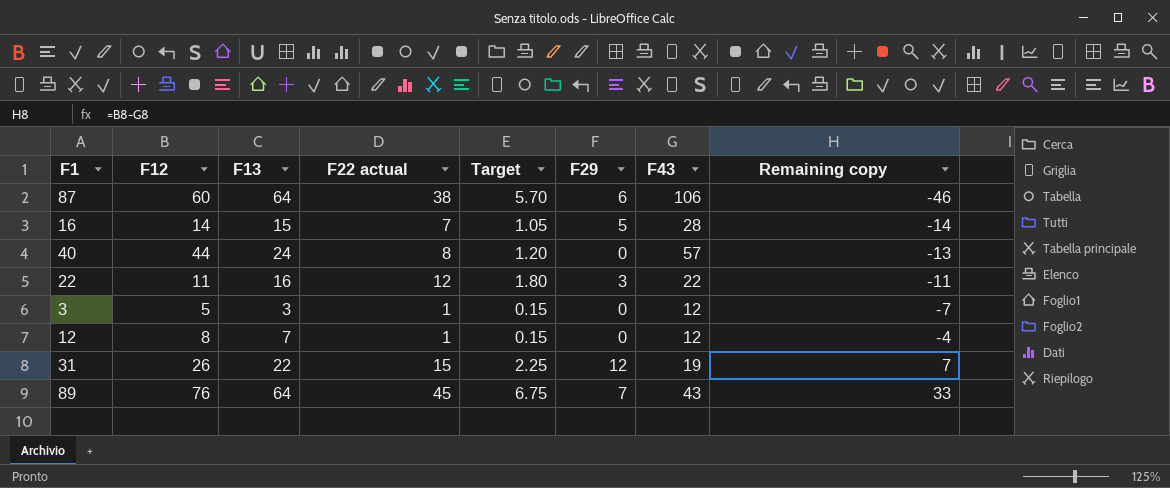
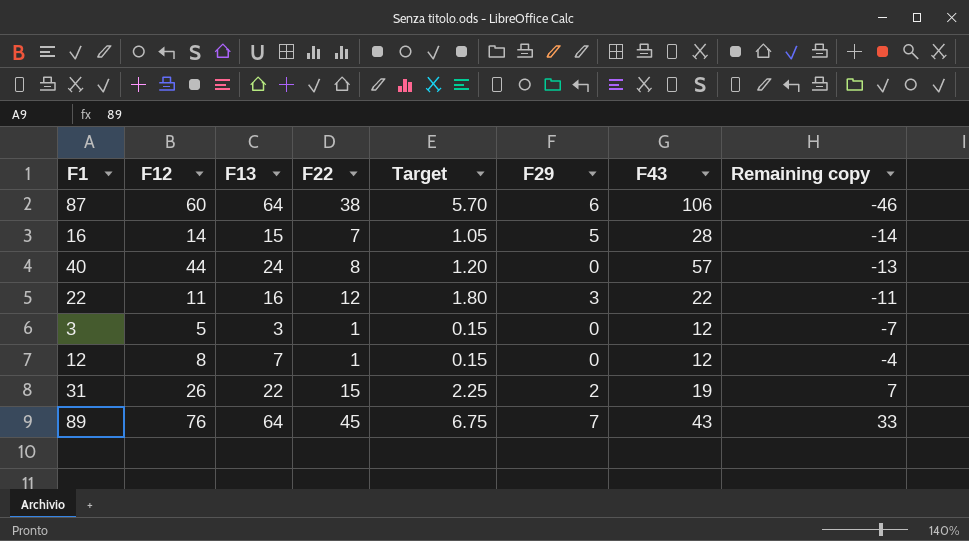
column name: F22 actual -> F22
31 | F29: 12 -> 2

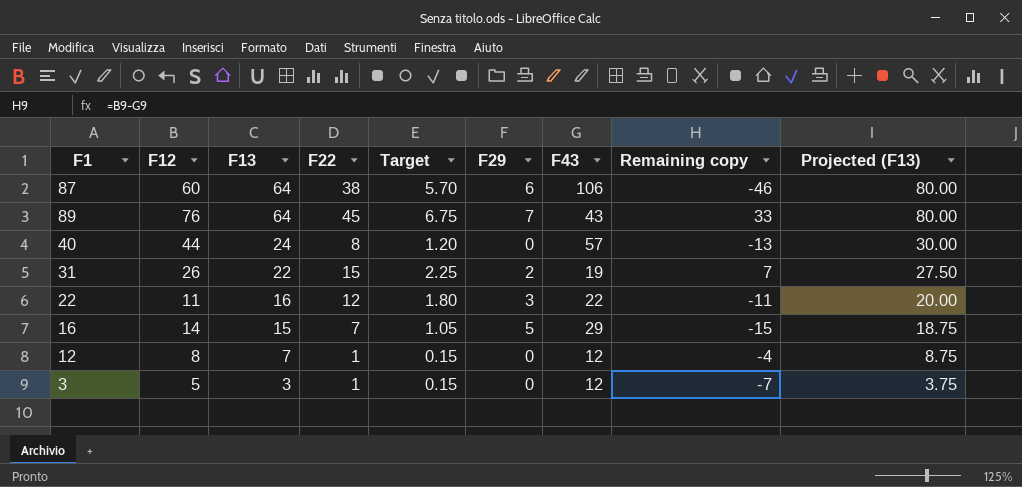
row order: Remaining copy ascending -> F13 descending
column Projected (F13) | formula: none -> [F13] * 1.25
16 | F43: 28 -> 29
16 | Remaining copy: -14 -> -15

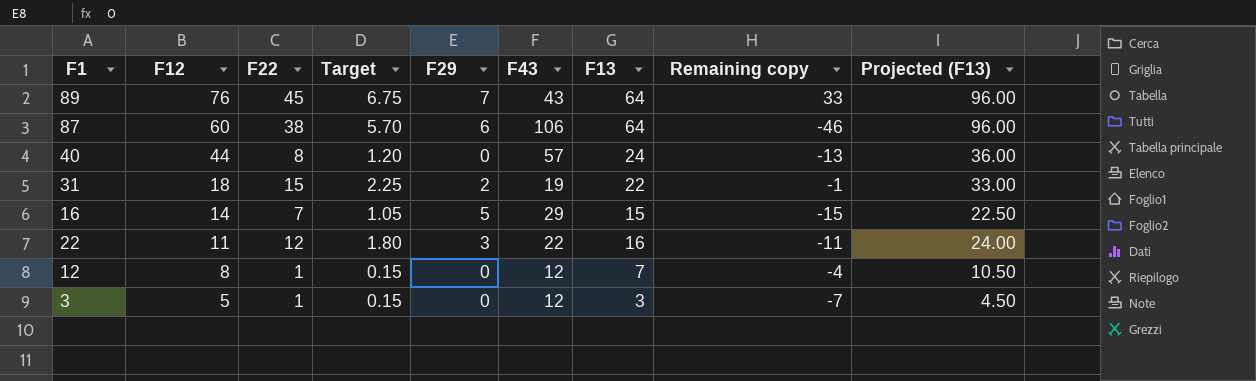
row order: F13 descending -> F12 descending
column F13 | position: 3 -> 7
column Projected (F13) | formula: [F13] * 1.25 -> [F13] * 1.5
31 | F12: 26 -> 18
31 | Remaining copy: 7 -> -1

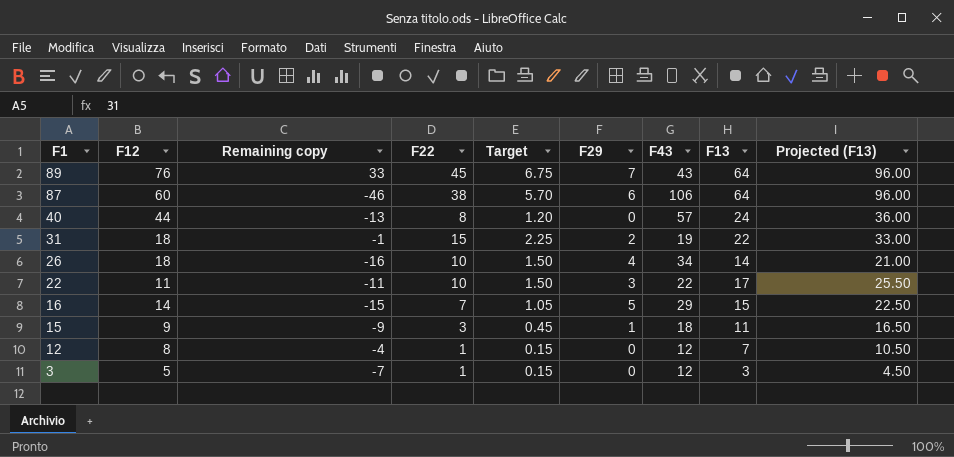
row order: F12 descending -> F1 descending
column Remaining copy | position: 8 -> 3
row 26: none -> 18 | -16 | 10 | 1.50 | 4 | 34 | 14 | 21.00
22 | F22: 12 -> 10
22 | Target: 1.80 -> 1.50
22 | F13: 16 -> 17
22 | Projected (F13): 24.00 -> 25.50
row 15: none -> 9 | -9 | 3 | 0.45 | 1 | 18 | 11 | 16.50

